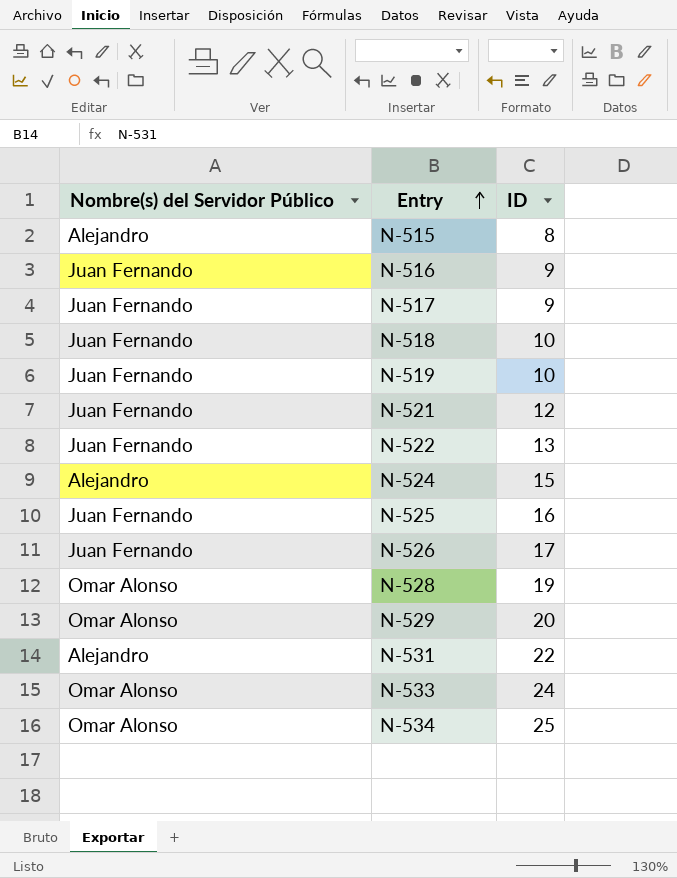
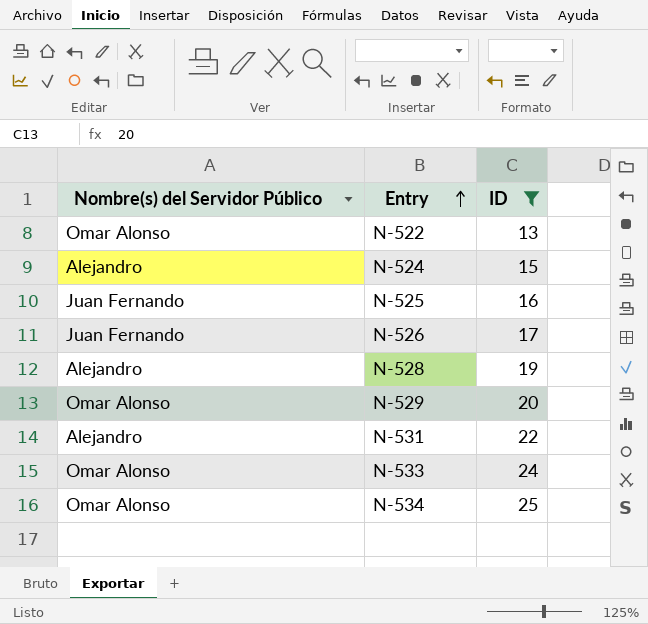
filter: none -> ID >= 13
N-522 | Nombre(s) del Servidor Público: Juan Fernando -> Omar Alonso
N-528 | Nombre(s) del Servidor Público: Omar Alonso -> Alejandro

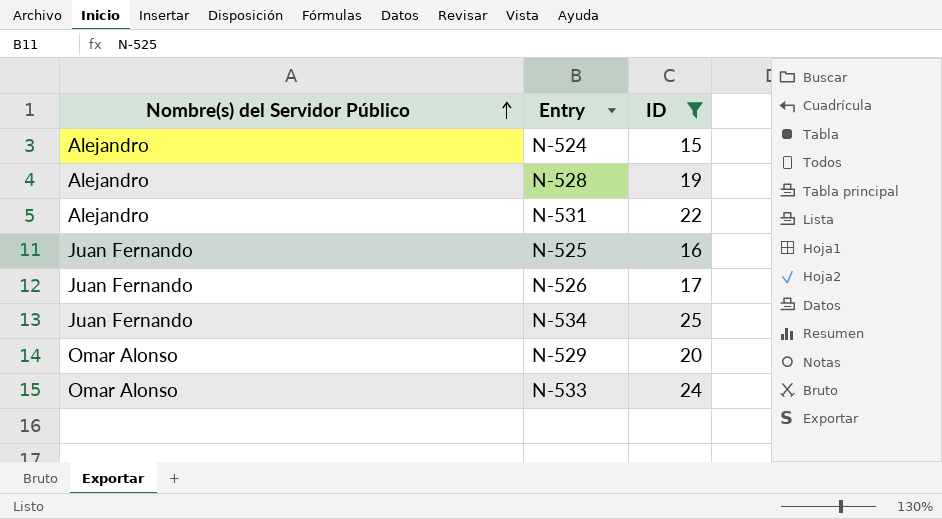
row order: Entry ascending -> Nombre(s) del Servidor Público ascending
row N-522: Omar Alonso | 13 -> none
N-534 | Nombre(s) del Servidor Público: Omar Alonso -> Juan Fernando

